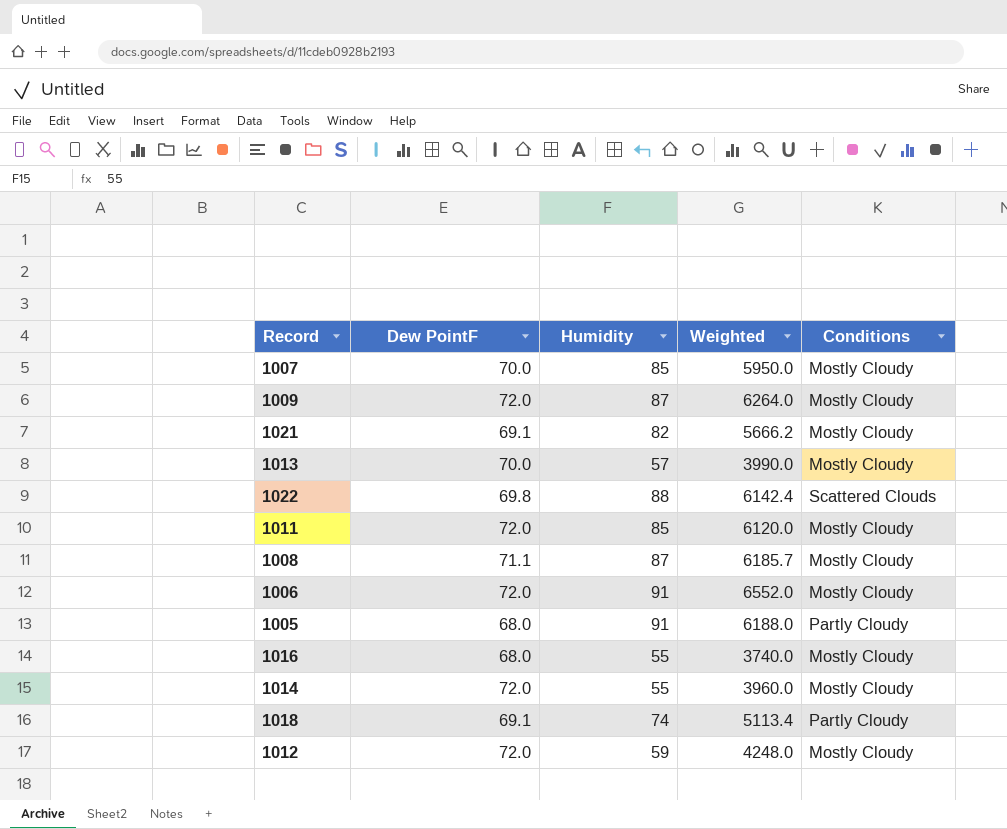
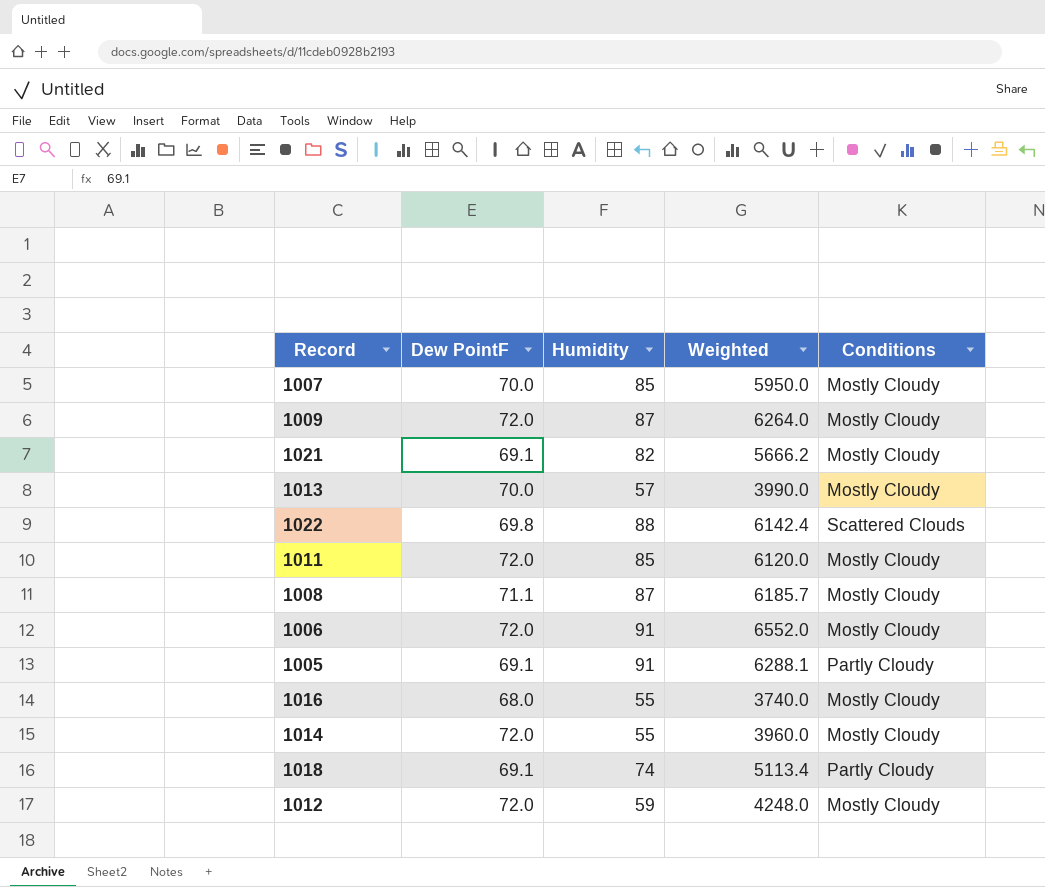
1005 | Dew PointF: 68.0 -> 69.1
1005 | Weighted: 6188.0 -> 6288.1

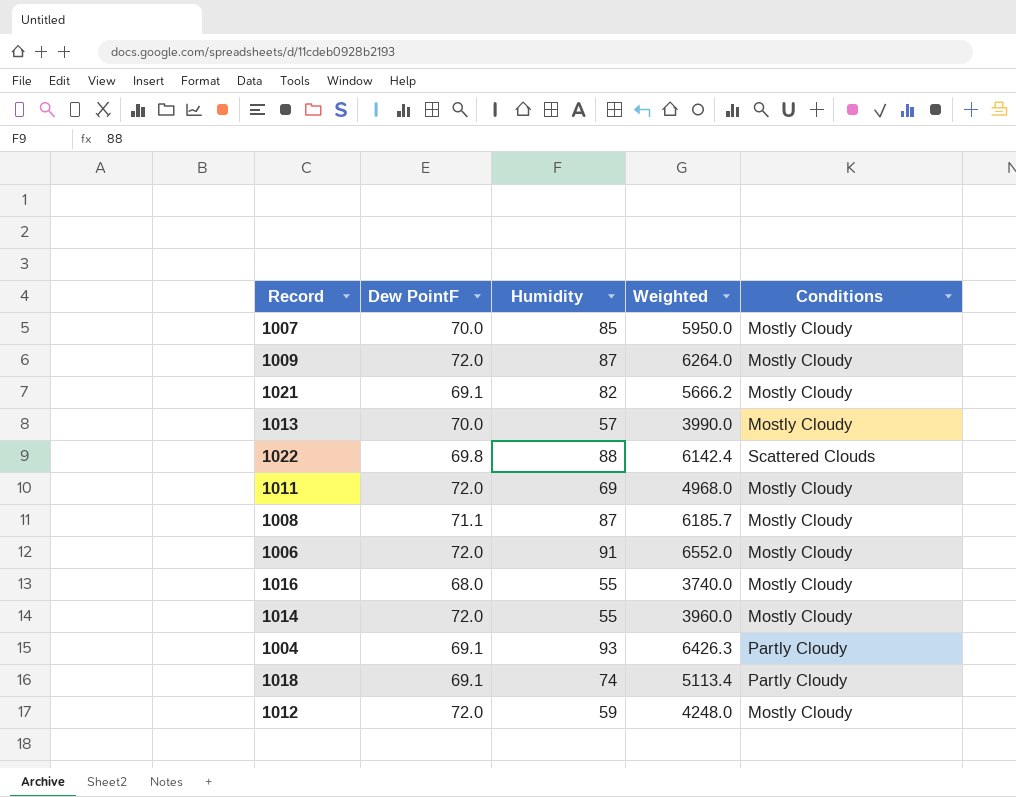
row 1005: 69.1 | 91 | 6288.1 | Partly Cloudy -> none
1011 | Humidity: 85 -> 69
1011 | Weighted: 6120.0 -> 4968.0
row 1004: none -> 69.1 | 93 | 6426.3 | Partly Cloudy

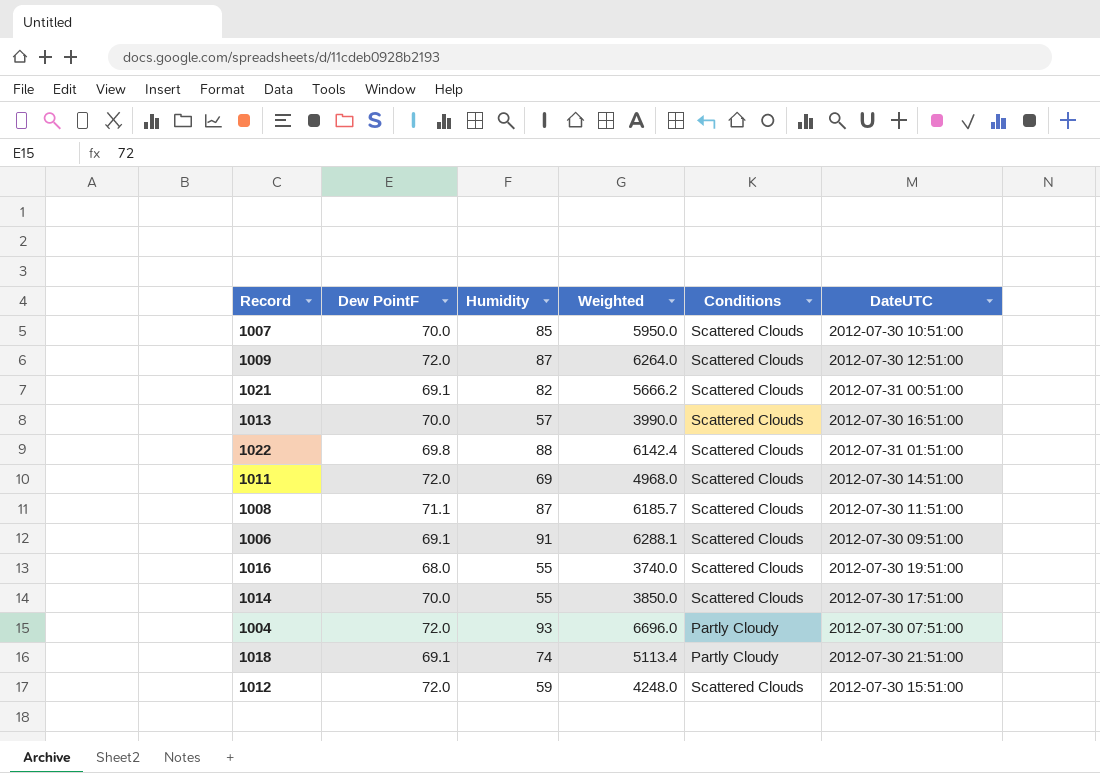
column DateUTC | position: none -> 6
1007 | Conditions: Mostly Cloudy -> Scattered Clouds
1009 | Conditions: Mostly Cloudy -> Scattered Clouds
1021 | Conditions: Mostly Cloudy -> Scattered Clouds
1013 | Conditions: Mostly Cloudy -> Scattered Clouds
1011 | Conditions: Mostly Cloudy -> Scattered Clouds
1008 | Conditions: Mostly Cloudy -> Scattered Clouds
1006 | Dew PointF: 72.0 -> 69.1
1006 | Weighted: 6552.0 -> 6288.1
1006 | Conditions: Mostly Cloudy -> Scattered Clouds
1016 | Conditions: Mostly Cloudy -> Scattered Clouds
1014 | Dew PointF: 72.0 -> 70.0
1014 | Weighted: 3960.0 -> 3850.0
1014 | Conditions: Mostly Cloudy -> Scattered Clouds
1004 | Dew PointF: 69.1 -> 72.0
1004 | Weighted: 6426.3 -> 6696.0
1012 | Conditions: Mostly Cloudy -> Scattered Clouds

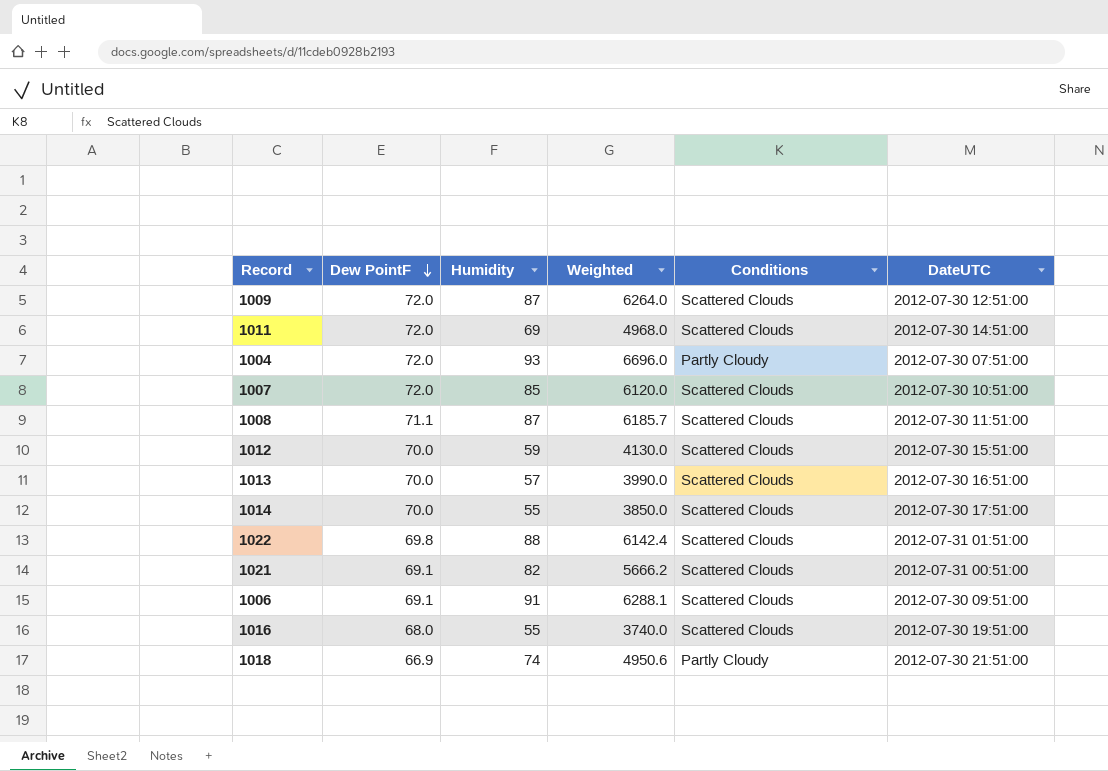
row order: none -> Dew PointF descending
1007 | Dew PointF: 70.0 -> 72.0
1007 | Weighted: 5950.0 -> 6120.0
1012 | Dew PointF: 72.0 -> 70.0
1012 | Weighted: 4248.0 -> 4130.0
1018 | Dew PointF: 69.1 -> 66.9
1018 | Weighted: 5113.4 -> 4950.6

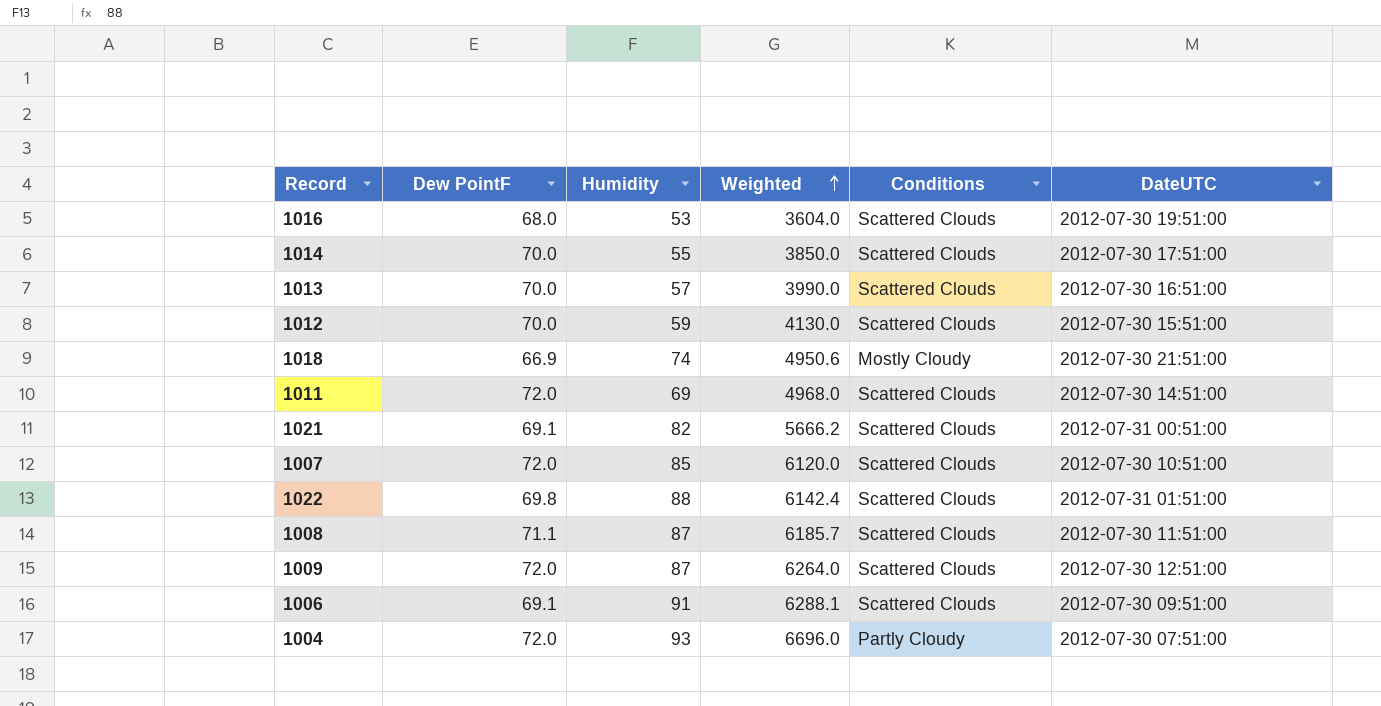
row order: Dew PointF descending -> Weighted ascending
1016 | Humidity: 55 -> 53
1016 | Weighted: 3740.0 -> 3604.0
1018 | Conditions: Partly Cloudy -> Mostly Cloudy

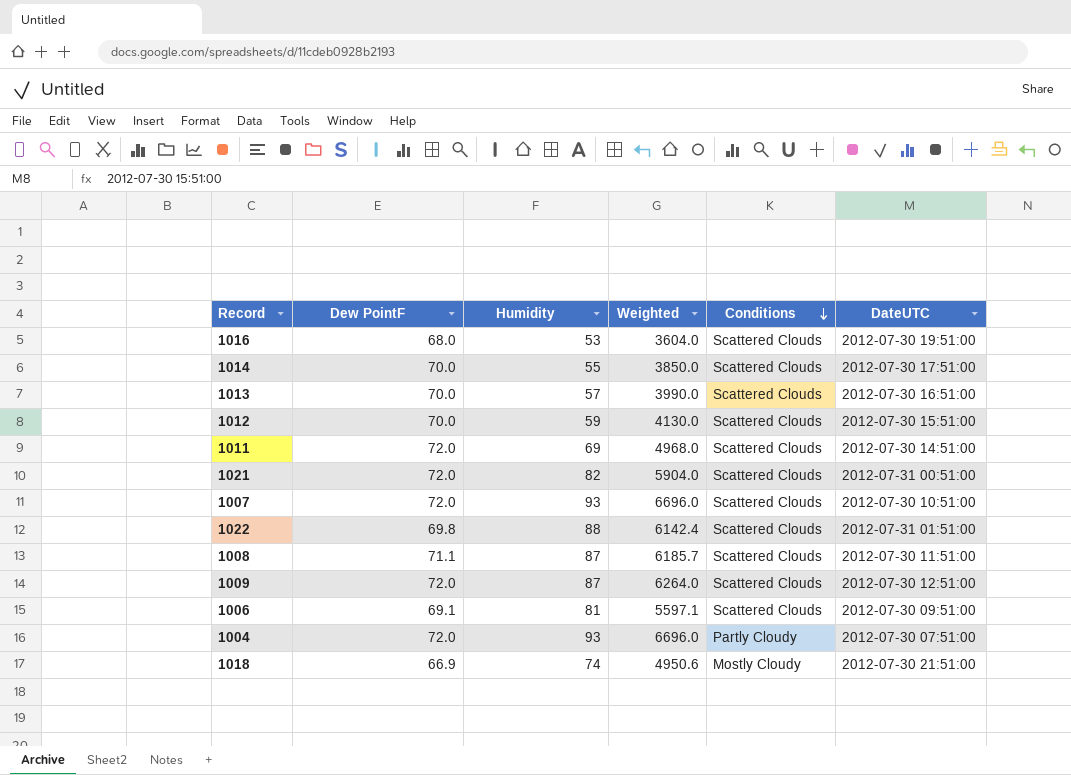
row order: Weighted ascending -> Conditions descending
1021 | Dew PointF: 69.1 -> 72.0
1021 | Weighted: 5666.2 -> 5904.0
1007 | Humidity: 85 -> 93
1007 | Weighted: 6120.0 -> 6696.0
1006 | Humidity: 91 -> 81
1006 | Weighted: 6288.1 -> 5597.1

